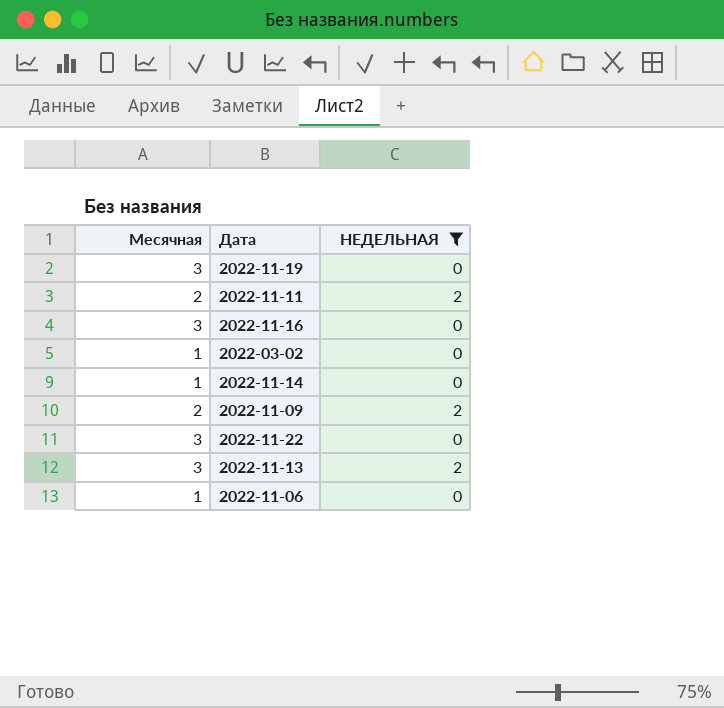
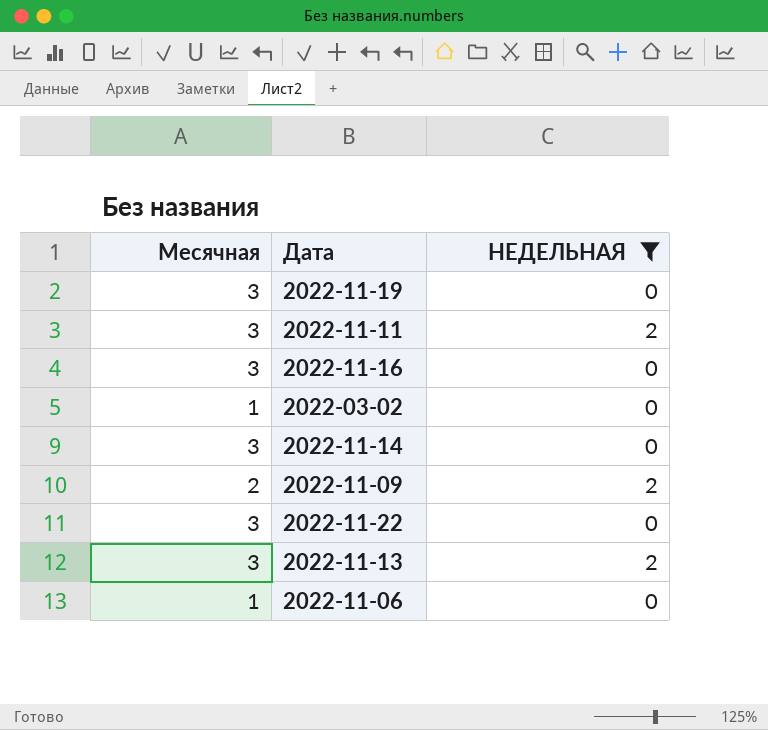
2022-11-11 | Месячная: 2 -> 3
2022-11-14 | Месячная: 1 -> 3

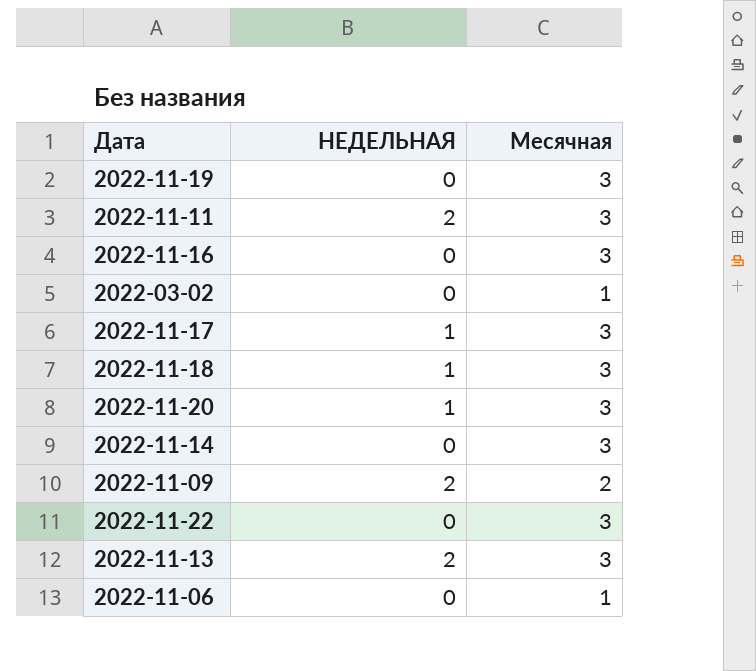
filter: НЕДЕЛЬНАЯ != 1 -> none
column Месячная | position: 1 -> 3

